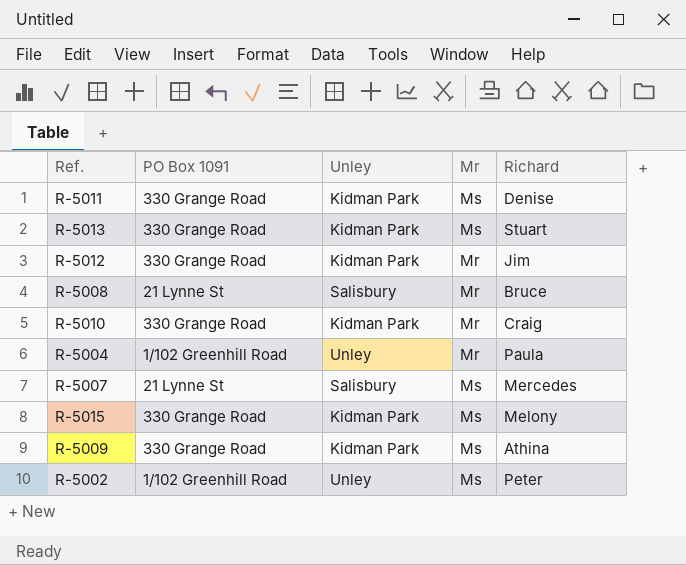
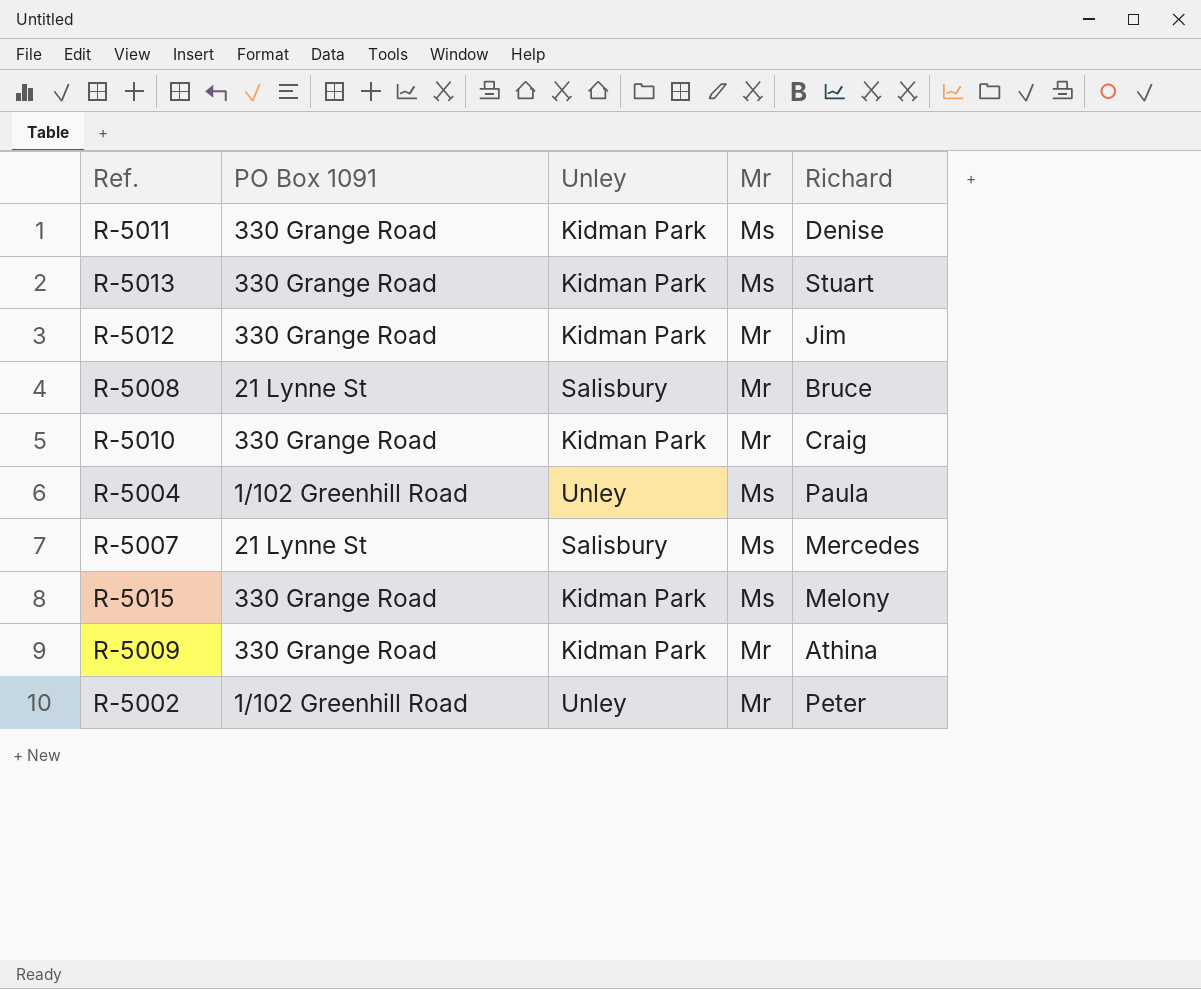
R-5004 | Mr: Mr -> Ms
R-5009 | Mr: Ms -> Mr
R-5002 | Mr: Ms -> Mr

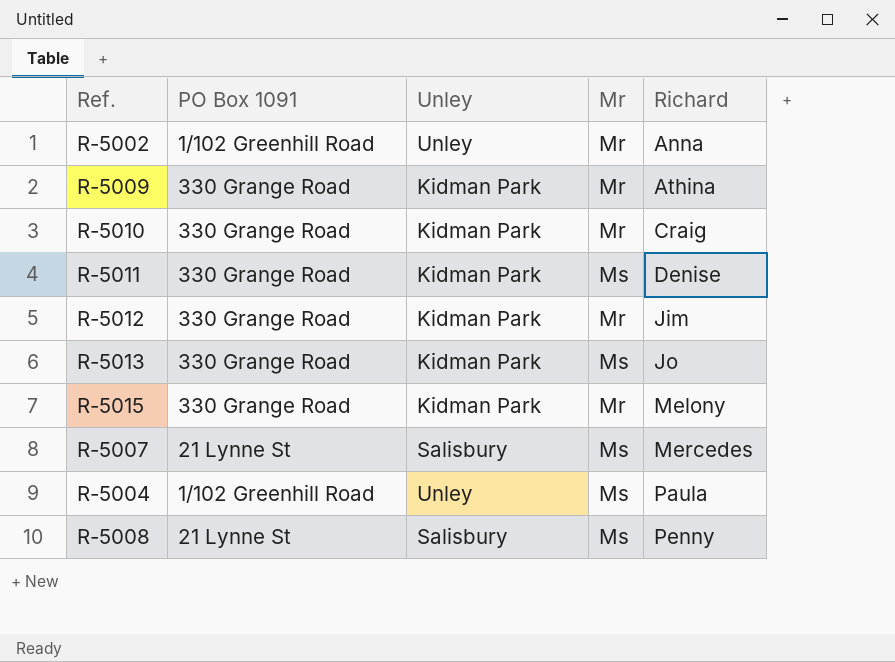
row order: none -> Richard ascending
R-5002 | Richard: Peter -> Anna
R-5013 | Richard: Stuart -> Jo
R-5015 | Mr: Ms -> Mr
R-5008 | Mr: Mr -> Ms
R-5008 | Richard: Bruce -> Penny

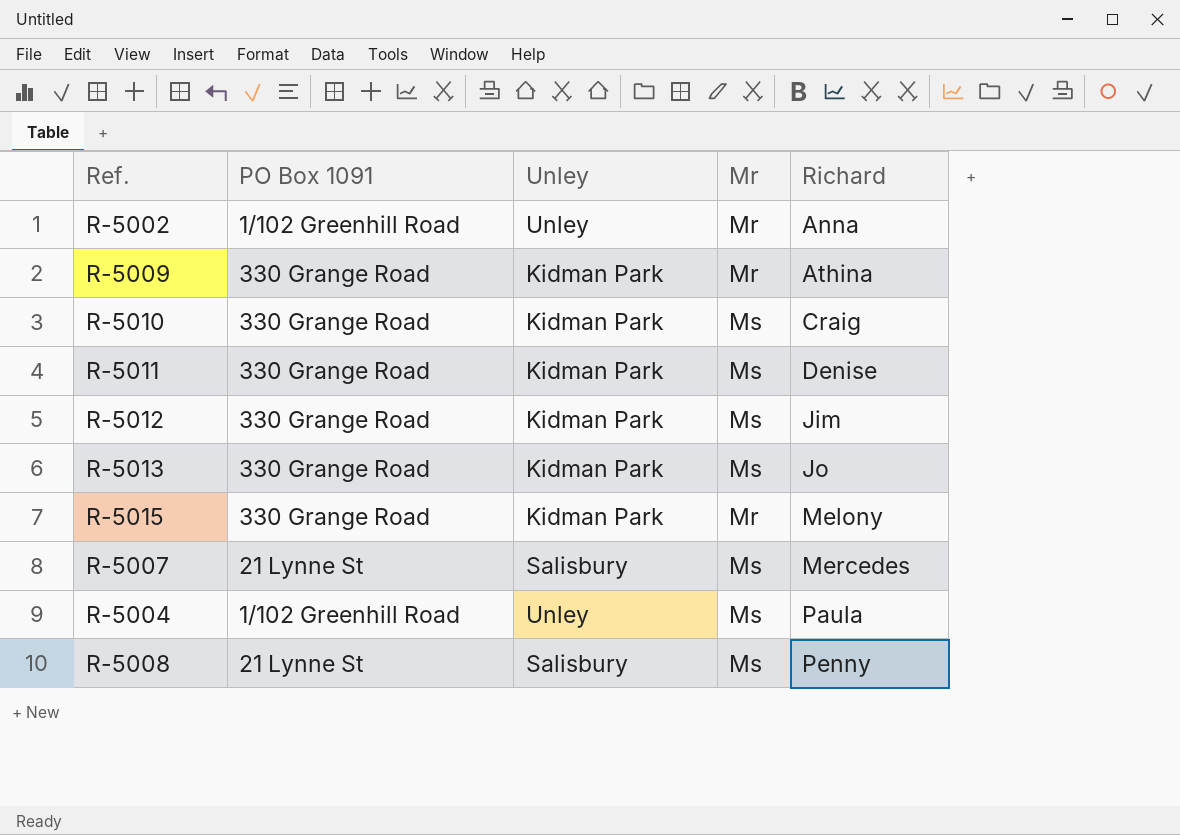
R-5010 | Mr: Mr -> Ms
R-5012 | Mr: Mr -> Ms

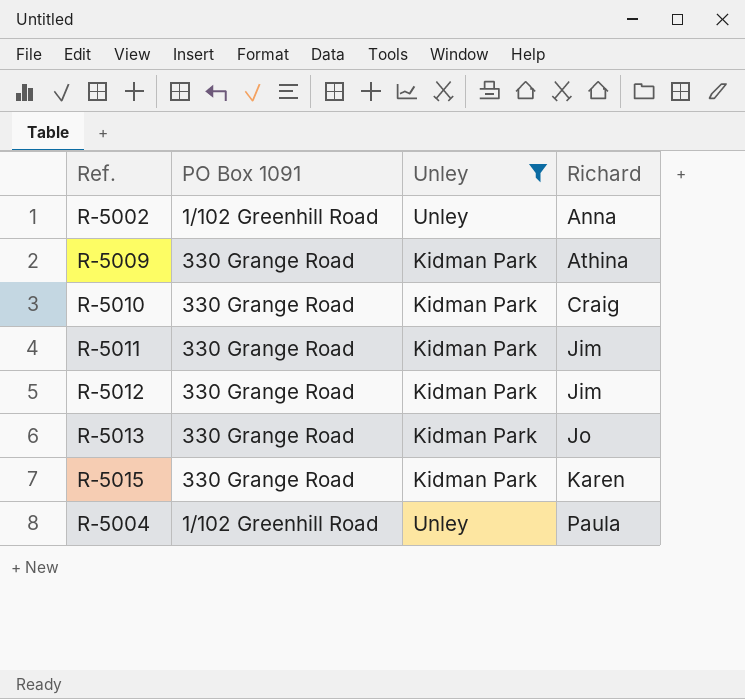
filter: none -> Unley != Salisbury
column Mr | position: 4 -> none
R-5011 | Richard: Denise -> Jim
R-5015 | Richard: Melony -> Karen

